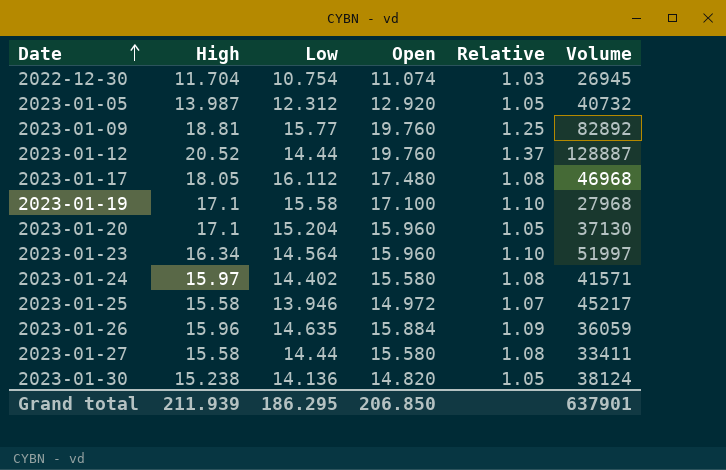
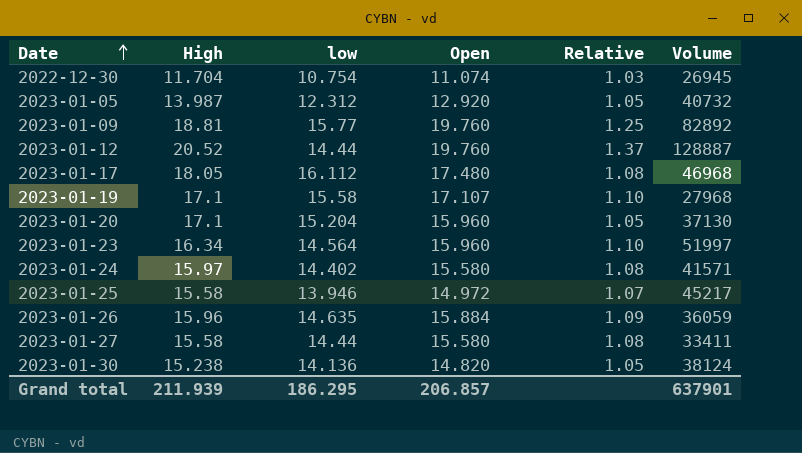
column name: Low -> low
2023-01-19 | Open: 17.100 -> 17.107
Grand total | Open: 206.850 -> 206.857

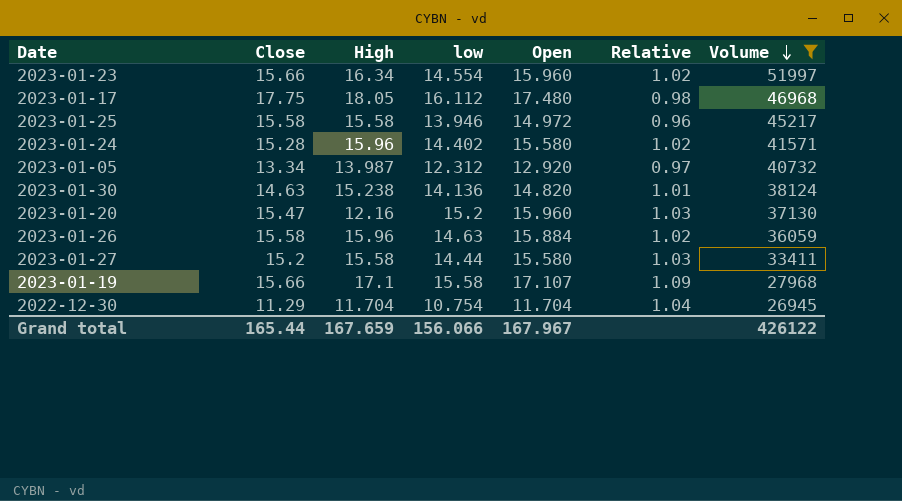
filter: none -> Volume <= 51997
row order: Date ascending -> Volume descending
column Close | position: none -> 2
column Relative | formula: [Open] / [low] -> [Open] / [Close]
2023-01-23 | low: 14.564 -> 14.554
2023-01-24 | High: 15.97 -> 15.96
2023-01-20 | High: 17.1 -> 12.16
2023-01-20 | low: 15.204 -> 15.2
2023-01-26 | low: 14.635 -> 14.63
2022-12-30 | Open: 11.074 -> 11.704
Grand total | High: 211.939 -> 167.659
Grand total | low: 186.295 -> 156.066
Grand total | Open: 206.857 -> 167.967
Grand total | Volume: 637901 -> 426122

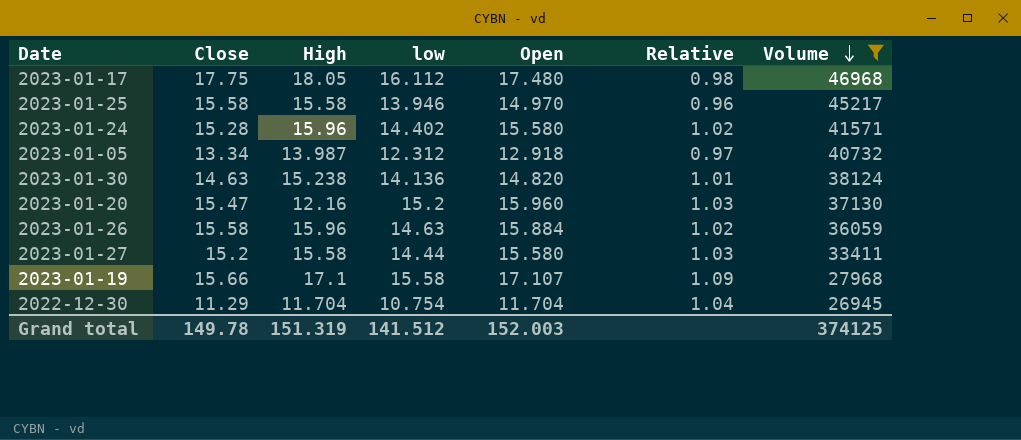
row 2023-01-23: 15.66 | 16.34 | 14.554 | 15.960 | 1.02 | 51997 -> none
2023-01-25 | Open: 14.972 -> 14.970
2023-01-05 | Open: 12.920 -> 12.918
Grand total | Close: 165.44 -> 149.78
Grand total | High: 167.659 -> 151.319
Grand total | low: 156.066 -> 141.512
Grand total | Open: 167.967 -> 152.003
Grand total | Volume: 426122 -> 374125

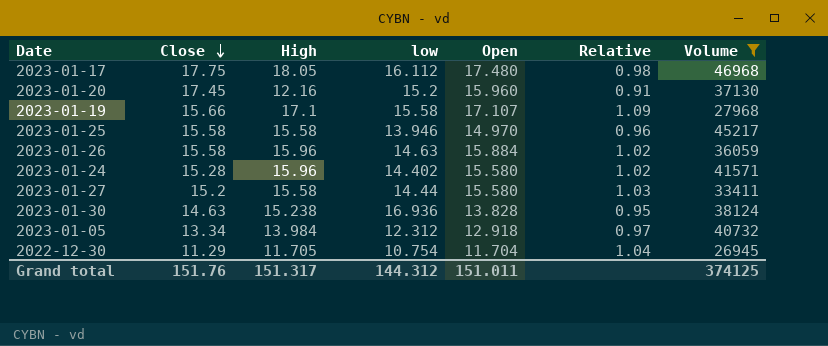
row order: Volume descending -> Close descending
2023-01-20 | Close: 15.47 -> 17.45
2023-01-20 | Relative: 1.03 -> 0.91
2023-01-30 | low: 14.136 -> 16.936
2023-01-30 | Open: 14.820 -> 13.828
2023-01-30 | Relative: 1.01 -> 0.95
2023-01-05 | High: 13.987 -> 13.984
2022-12-30 | High: 11.704 -> 11.705
Grand total | Close: 149.78 -> 151.76
Grand total | High: 151.319 -> 151.317
Grand total | low: 141.512 -> 144.312
Grand total | Open: 152.003 -> 151.011

